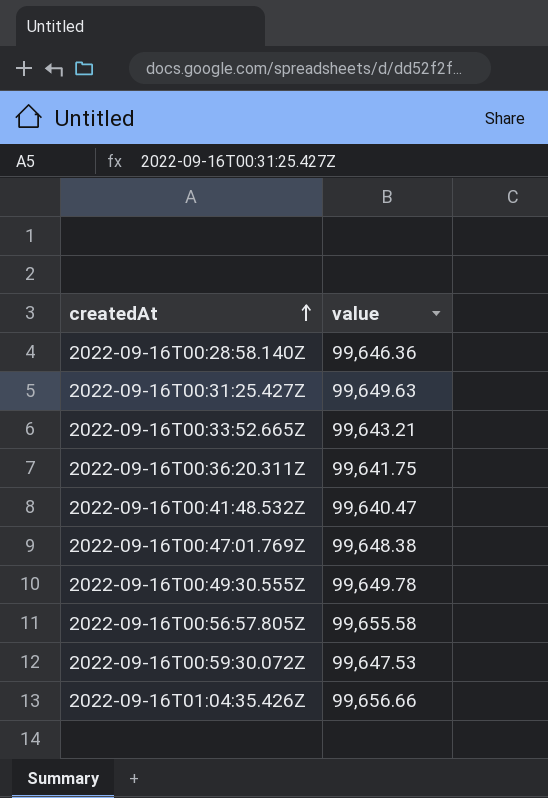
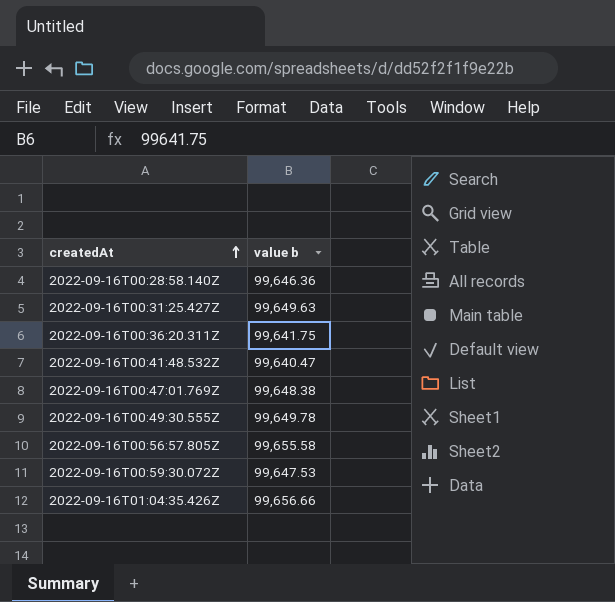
column name: value -> value b
row 2022-09-16T00:33:52.665Z: 99,643.21 -> none

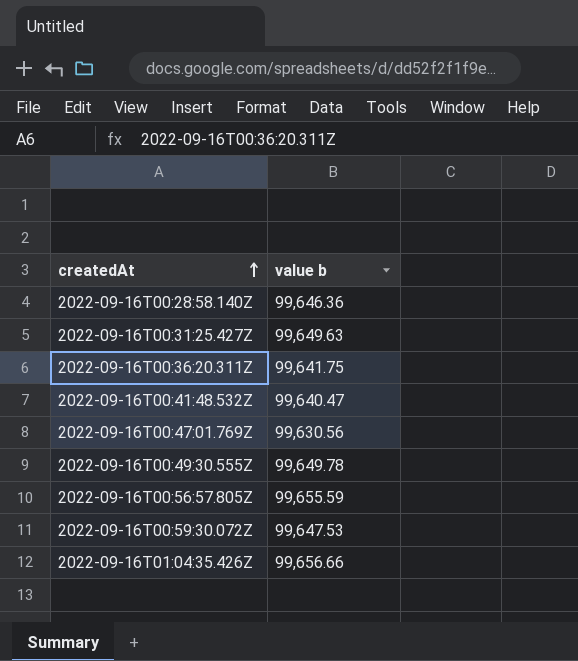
2022-09-16T00:47:01.769Z | value b: 99,648.38 -> 99,630.56
2022-09-16T00:56:57.805Z | value b: 99,655.58 -> 99,655.59

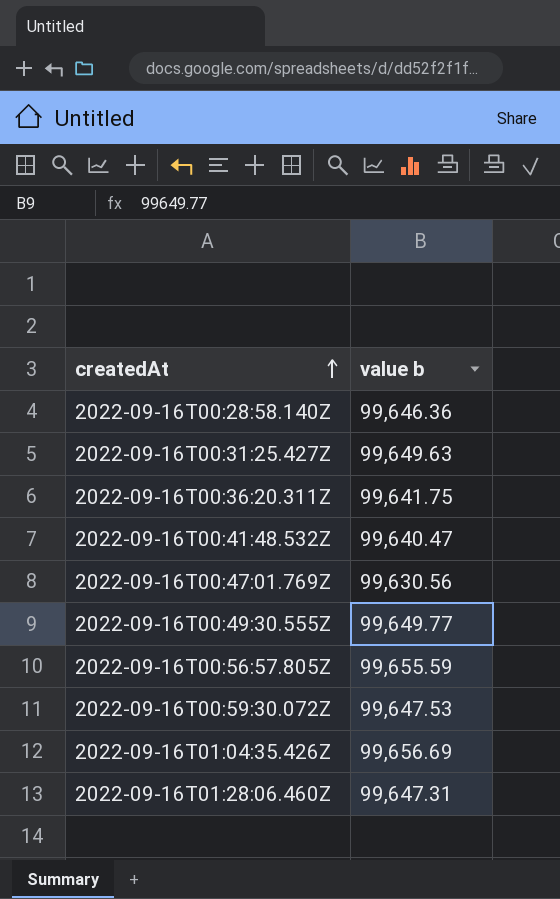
2022-09-16T00:49:30.555Z | value b: 99,649.78 -> 99,649.77
2022-09-16T01:04:35.426Z | value b: 99,656.66 -> 99,656.69
row 2022-09-16T01:28:06.460Z: none -> 99,647.31

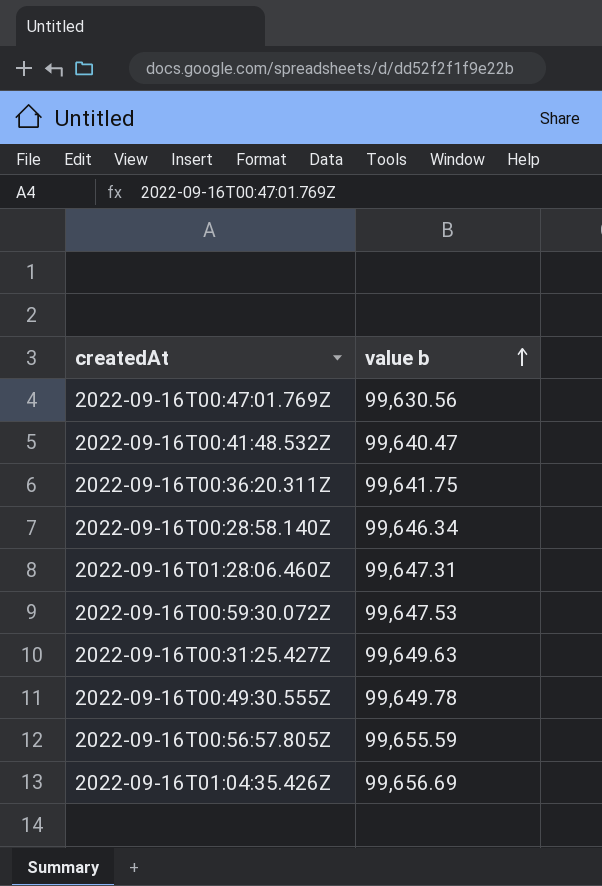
row order: createdAt ascending -> value b ascending
2022-09-16T00:28:58.140Z | value b: 99,646.36 -> 99,646.34
2022-09-16T00:49:30.555Z | value b: 99,649.77 -> 99,649.78

